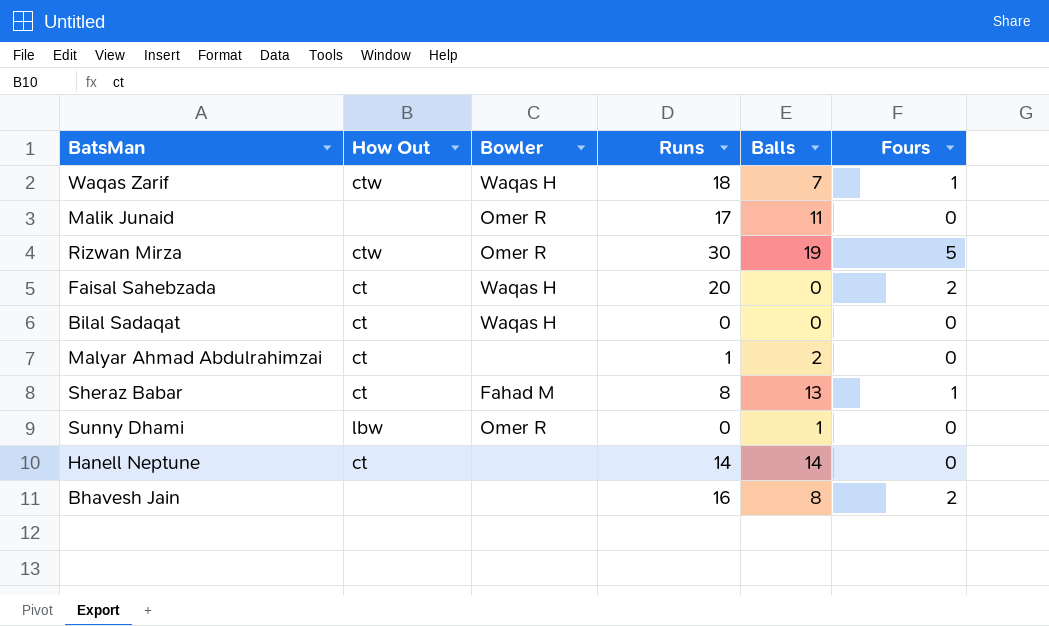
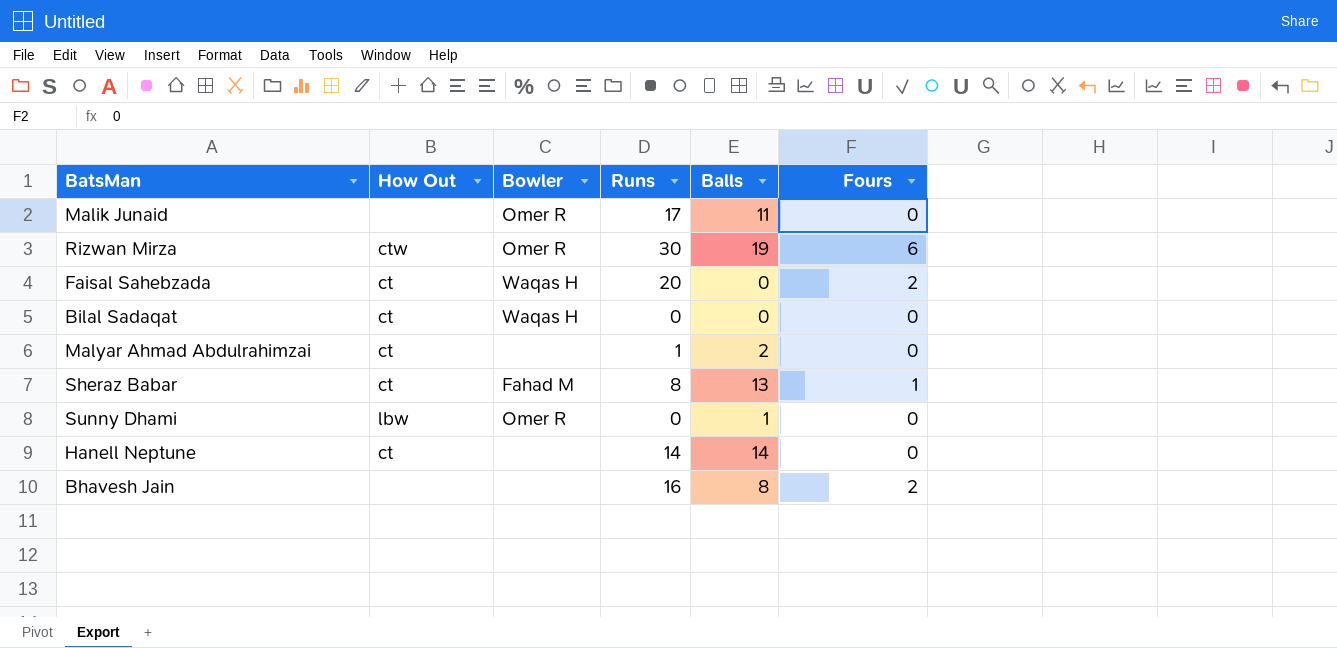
row Waqas Zarif: ctw | Waqas H | 18 | 7 | 1 -> none
Rizwan Mirza | Fours: 5 -> 6

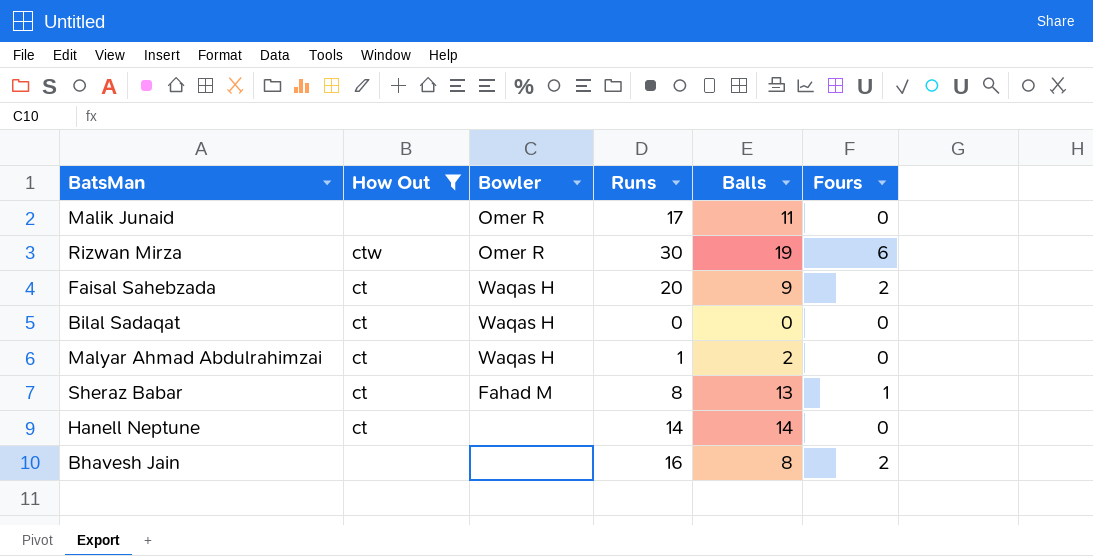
filter: none -> How Out != lbw
Faisal Sahebzada | Balls: 0 -> 9
Malyar Ahmad Abdulrahimzai | Bowler: none -> Waqas H

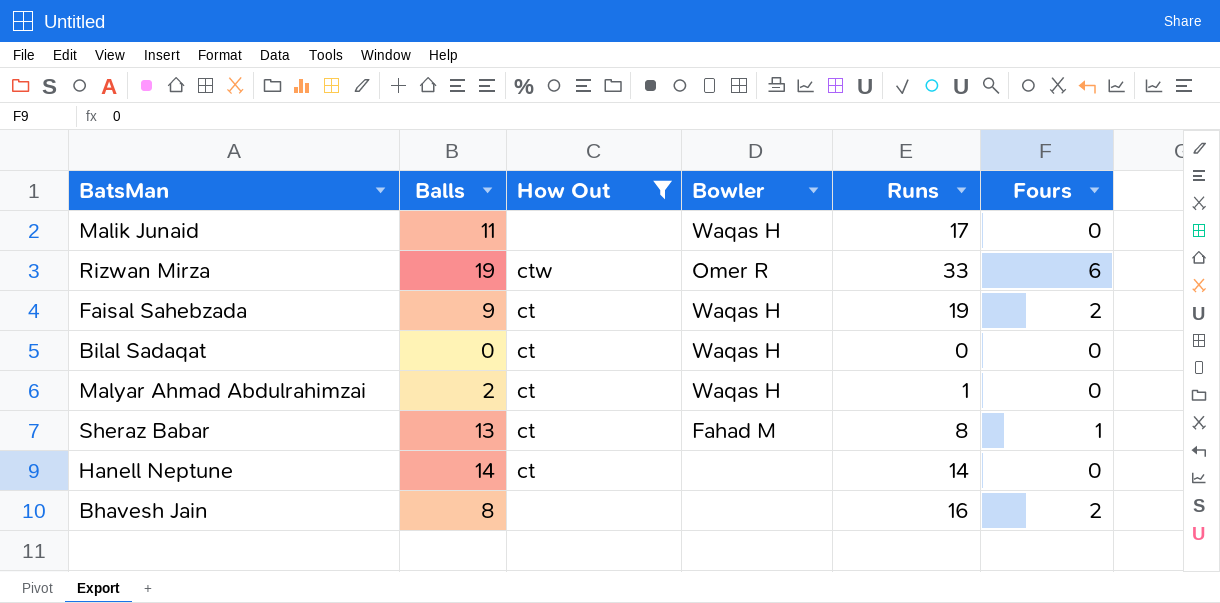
column Balls | position: 5 -> 2
Malik Junaid | Bowler: Omer R -> Waqas H
Rizwan Mirza | Runs: 30 -> 33
Faisal Sahebzada | Runs: 20 -> 19

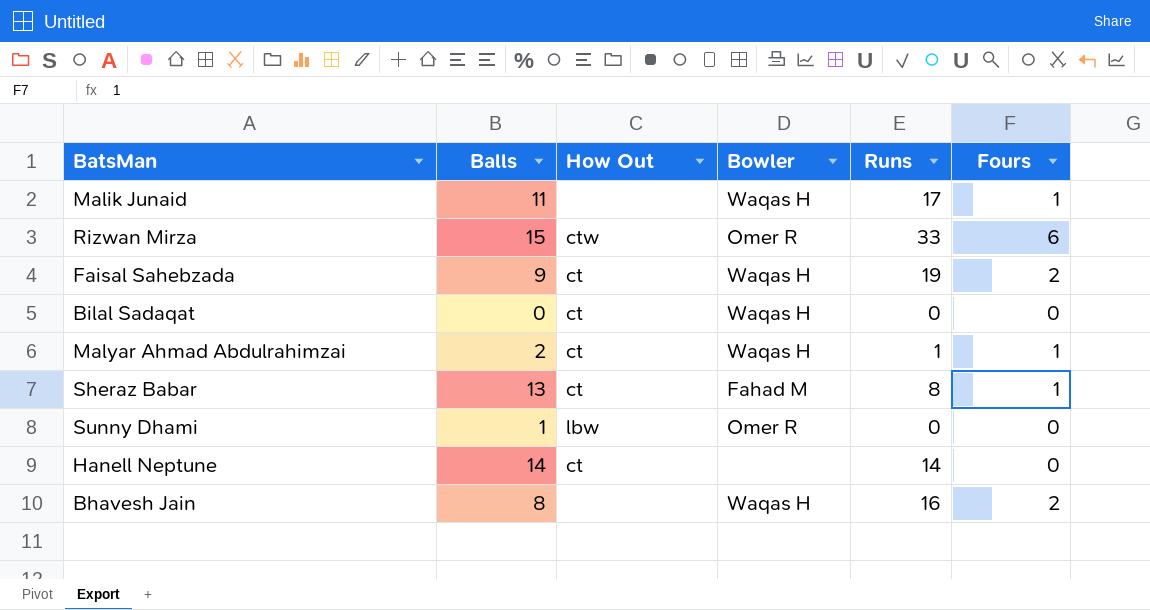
filter: How Out != lbw -> none
Malik Junaid | Fours: 0 -> 1
Rizwan Mirza | Balls: 19 -> 15
Malyar Ahmad Abdulrahimzai | Fours: 0 -> 1
Bhavesh Jain | Bowler: none -> Waqas H

